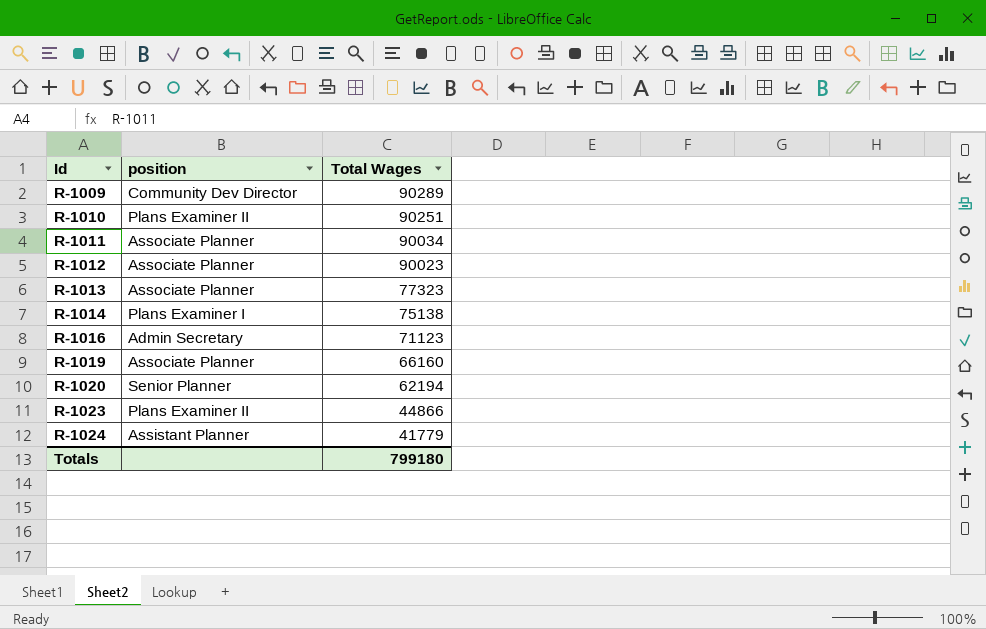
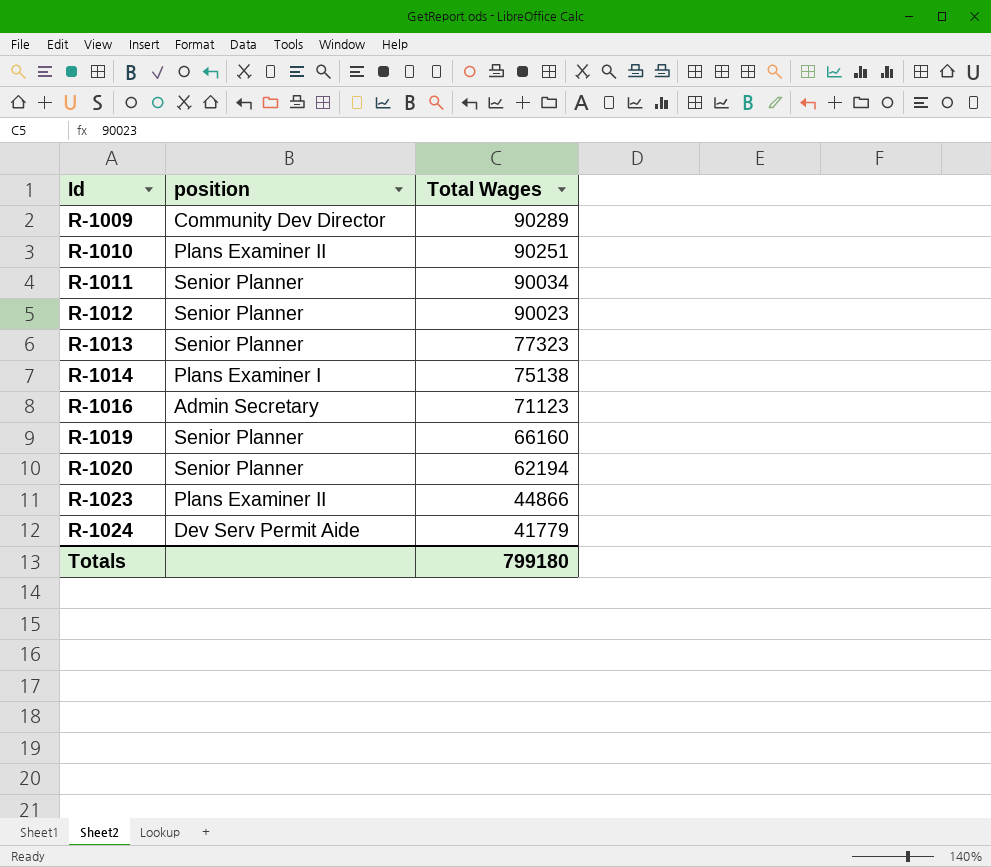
R-1011 | position: Associate Planner -> Senior Planner
R-1012 | position: Associate Planner -> Senior Planner
R-1013 | position: Associate Planner -> Senior Planner
R-1019 | position: Associate Planner -> Senior Planner
R-1024 | position: Assistant Planner -> Dev Serv Permit Aide

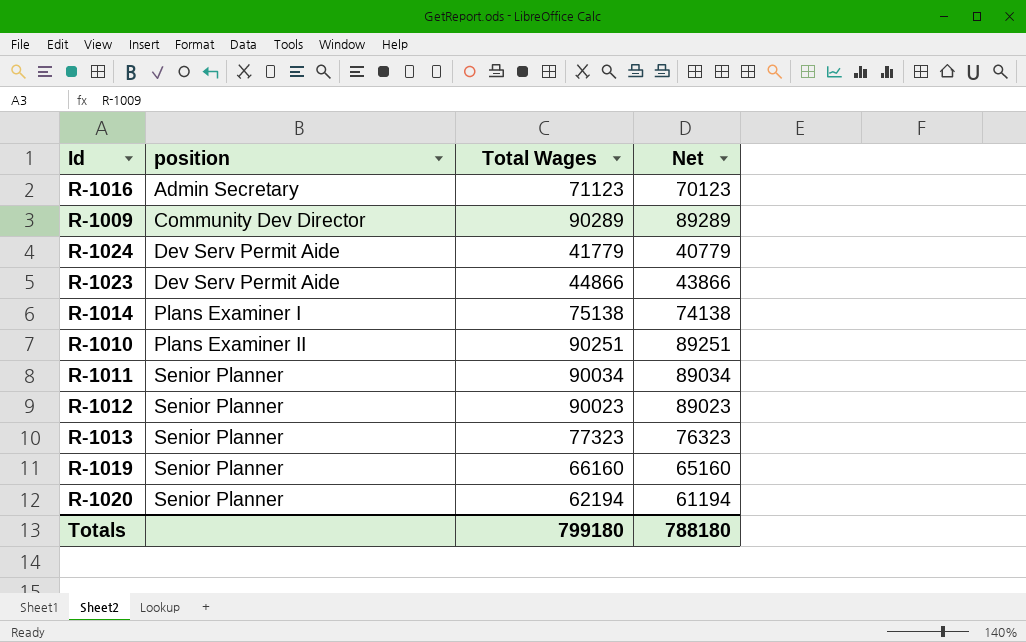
row order: Id ascending -> position ascending
column Net | formula: none -> [Total Wages] - 1000
R-1023 | position: Plans Examiner II -> Dev Serv Permit Aide

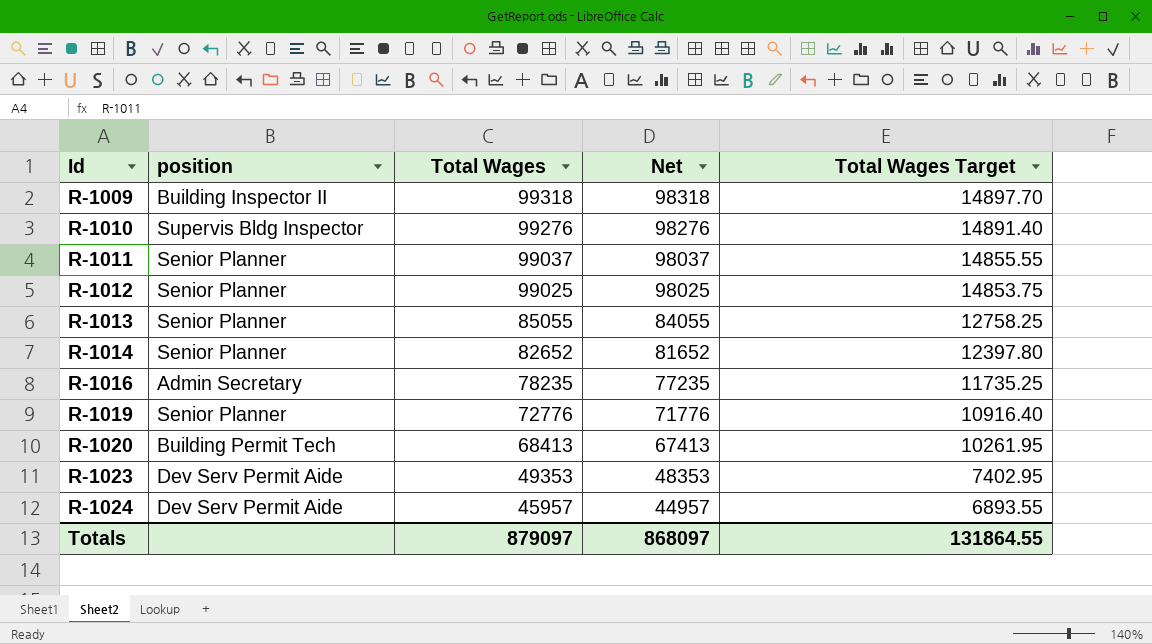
row order: position ascending -> Id ascending
column Total Wages Target | formula: none -> [Total Wages] * 0.15
R-1009 | position: Community Dev Director -> Building Inspector II
R-1009 | Total Wages: 90289 -> 99318
R-1009 | Net: 89289 -> 98318
R-1010 | position: Plans Examiner II -> Supervis Bldg Inspector
R-1010 | Total Wages: 90251 -> 99276
R-1010 | Net: 89251 -> 98276
R-1011 | Total Wages: 90034 -> 99037
R-1011 | Net: 89034 -> 98037
R-1012 | Total Wages: 90023 -> 99025
R-1012 | Net: 89023 -> 98025
R-1013 | Total Wages: 77323 -> 85055
R-1013 | Net: 76323 -> 84055
R-1014 | position: Plans Examiner I -> Senior Planner
R-1014 | Total Wages: 75138 -> 82652
R-1014 | Net: 74138 -> 81652
R-1016 | Total Wages: 71123 -> 78235
R-1016 | Net: 70123 -> 77235
R-1019 | Total Wages: 66160 -> 72776
R-1019 | Net: 65160 -> 71776
R-1020 | position: Senior Planner -> Building Permit Tech
R-1020 | Total Wages: 62194 -> 68413
R-1020 | Net: 61194 -> 67413
R-1023 | Total Wages: 44866 -> 49353
R-1023 | Net: 43866 -> 48353
R-1024 | Total Wages: 41779 -> 45957
R-1024 | Net: 40779 -> 44957
Totals | Total Wages: 799180 -> 879097
Totals | Net: 788180 -> 868097

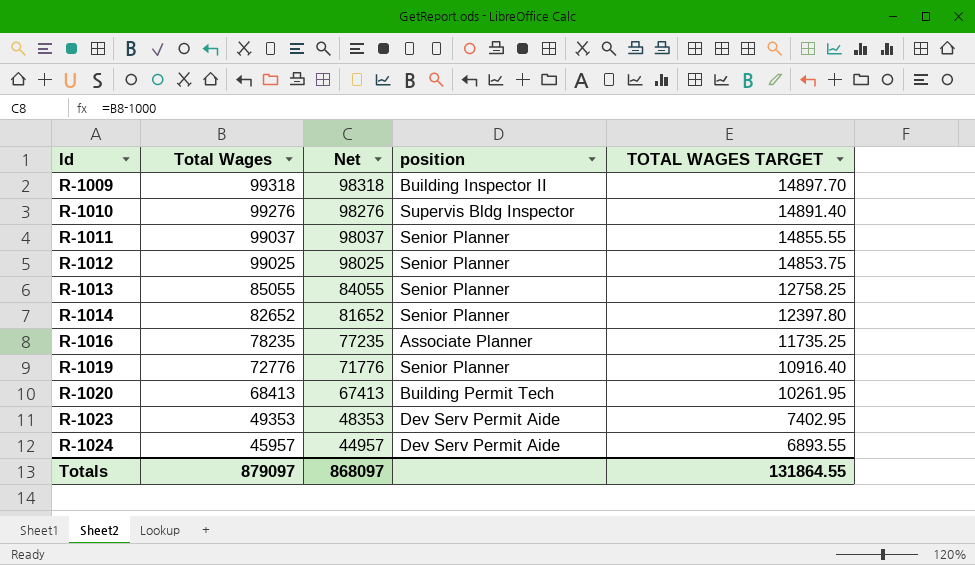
column position | position: 2 -> 4
column name: Total Wages Target -> TOTAL WAGES TARGET
R-1016 | position: Admin Secretary -> Associate Planner

